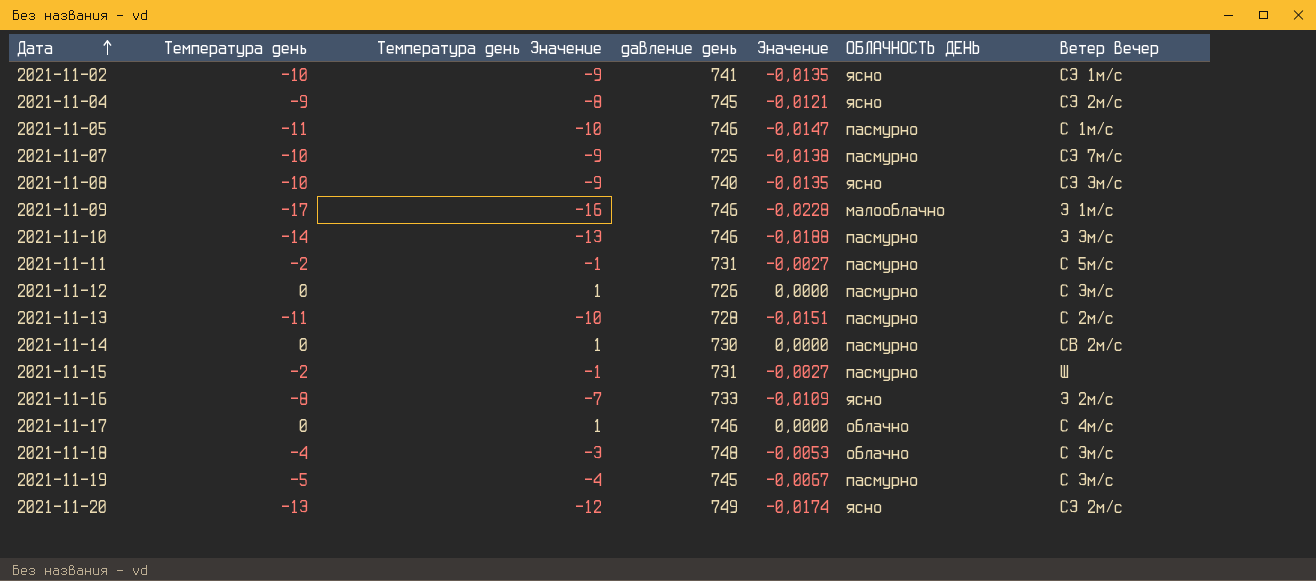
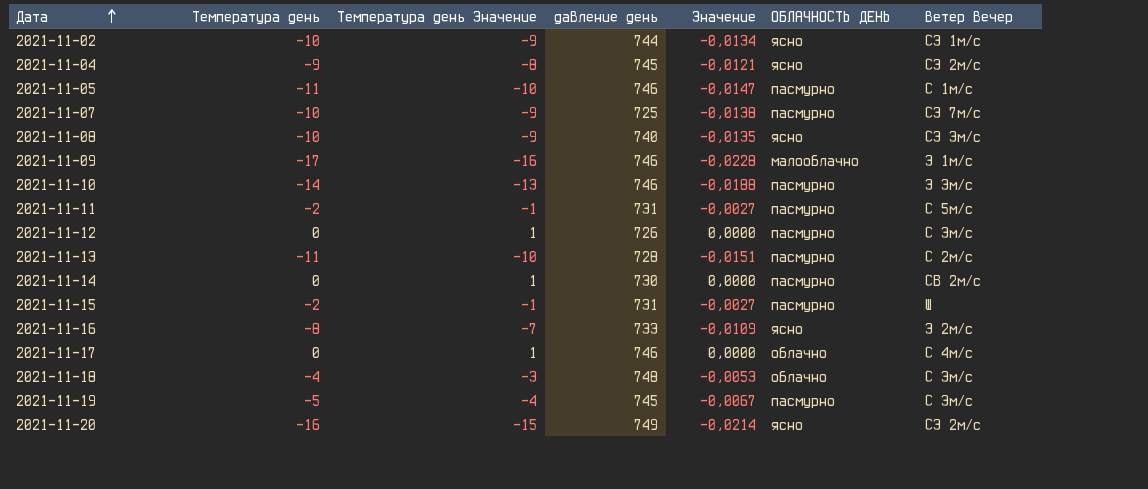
2021-11-02 | давление день: 741 -> 744
2021-11-02 | Значение: -0,0135 -> -0,0134
2021-11-20 | Температура день: -13 -> -16
2021-11-20 | Температура день Значение: -12 -> -15
2021-11-20 | Значение: -0,0174 -> -0,0214

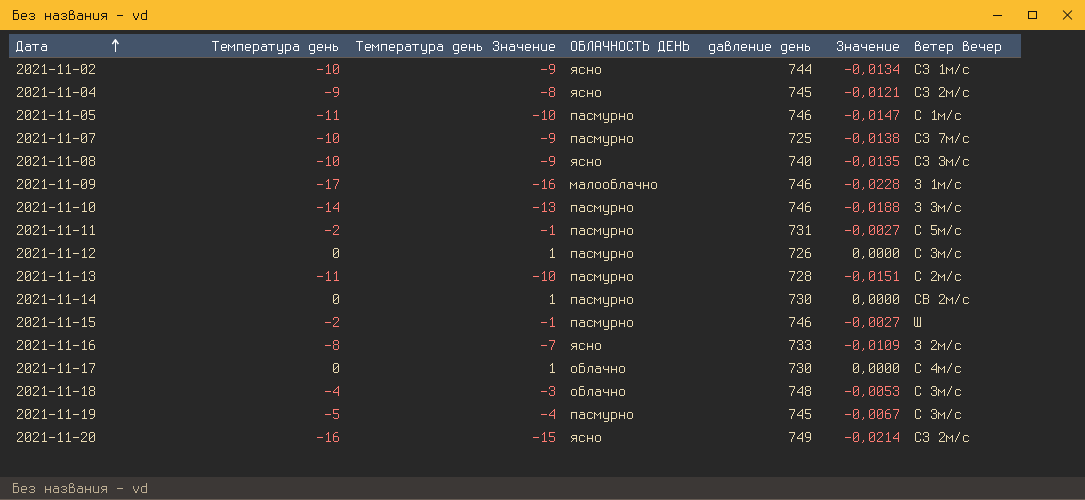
column ОБЛАЧНОСТЬ ДЕНЬ | position: 6 -> 4
2021-11-15 | давление день: 731 -> 746
2021-11-17 | давление день: 746 -> 730

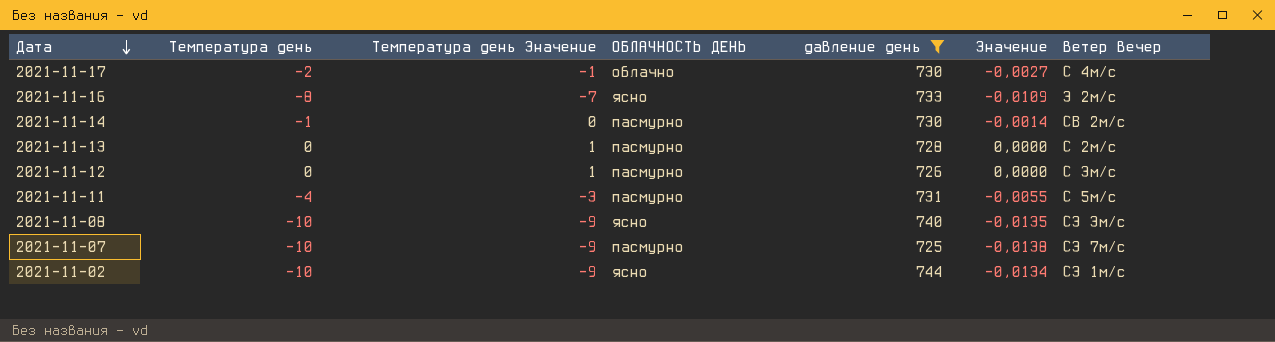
filter: none -> давление день <= 744
row order: Дата ascending -> Дата descending
2021-11-17 | Температура день: 0 -> -2
2021-11-17 | Температура день Значение: 1 -> -1
2021-11-17 | Значение: 0,0000 -> -0,0027
2021-11-14 | Температура день: 0 -> -1
2021-11-14 | Температура день Значение: 1 -> 0
2021-11-14 | Значение: 0,0000 -> -0,0014
2021-11-13 | Температура день: -11 -> 0
2021-11-13 | Температура день Значение: -10 -> 1
2021-11-13 | Значение: -0,0151 -> 0,0000
2021-11-11 | Температура день: -2 -> -4
2021-11-11 | Температура день Значение: -1 -> -3
2021-11-11 | Значение: -0,0027 -> -0,0055

